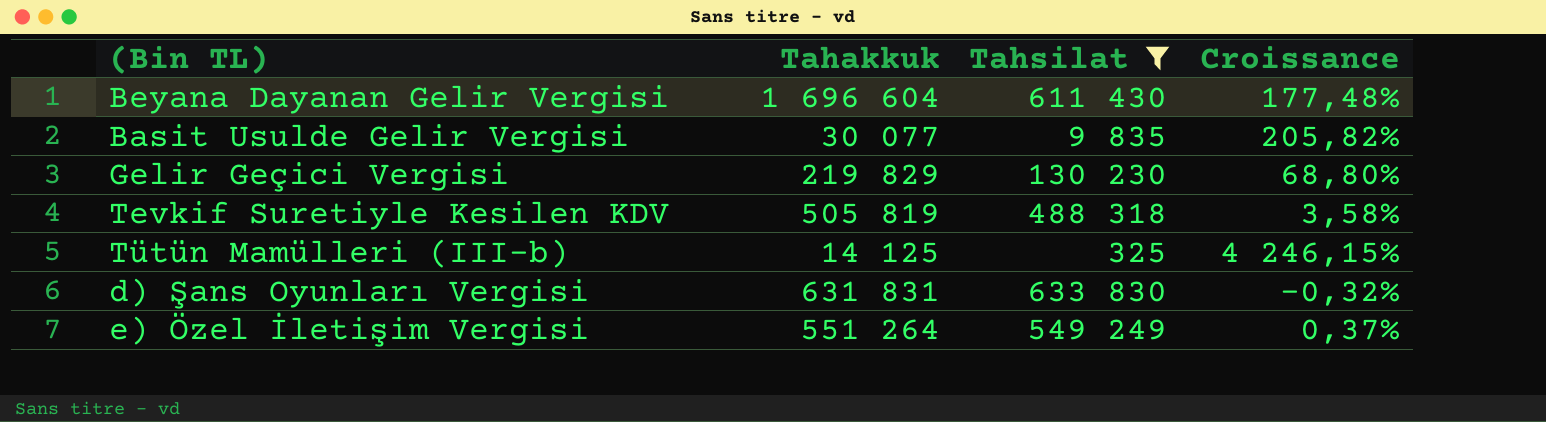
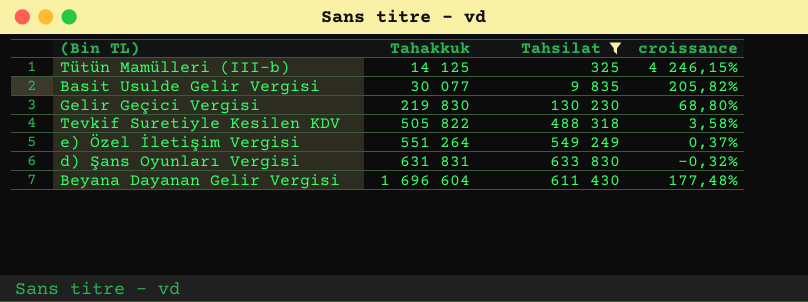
row order: none -> Tahakkuk ascending
column name: Croissance -> croissance
Gelir Geçici Vergisi | Tahakkuk: 219 829 -> 219 830
Tevkif Suretiyle Kesilen KDV | Tahakkuk: 505 819 -> 505 822

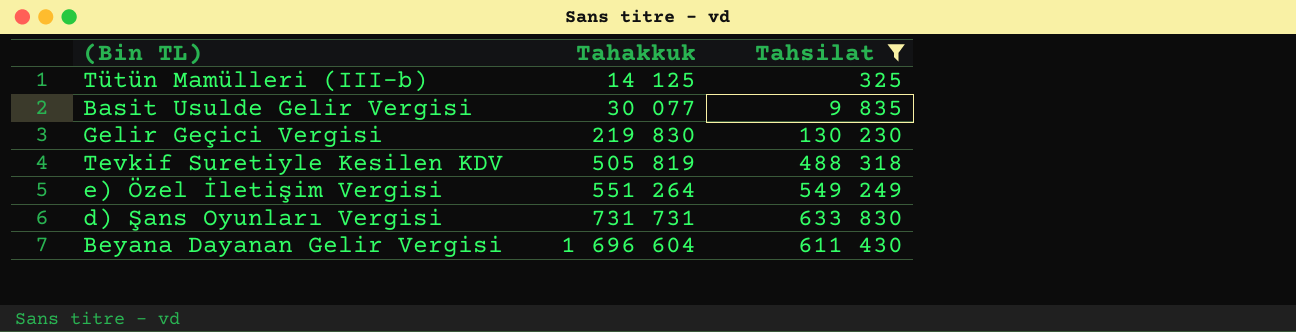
column croissance | formula: ([Tahakkuk] - [Tahsilat]) / [Tahsilat] -> none
Tevkif Suretiyle Kesilen KDV | Tahakkuk: 505 822 -> 505 819
d) Şans Oyunları Vergisi | Tahakkuk: 631 831 -> 731 731

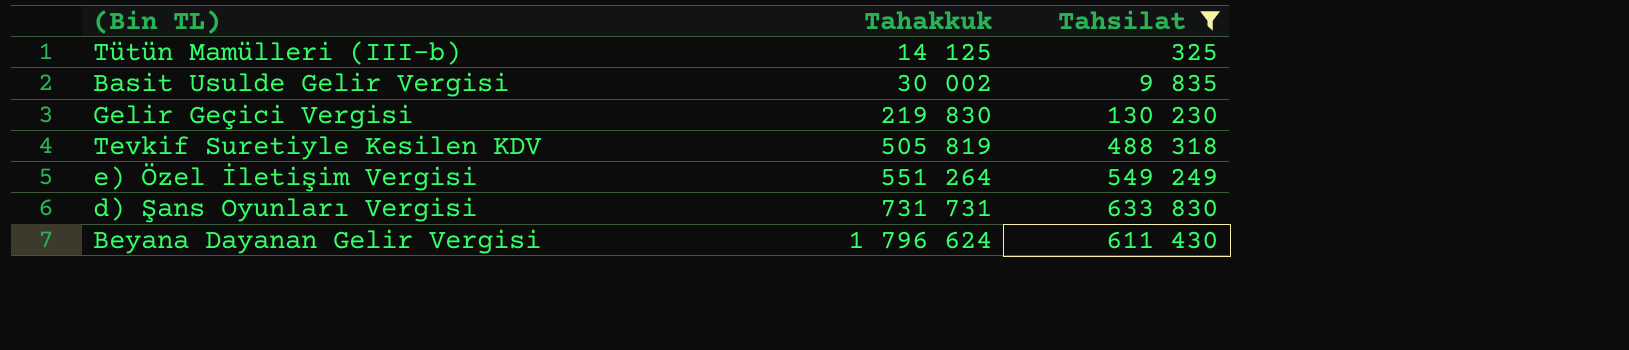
Basit Usulde Gelir Vergisi | Tahakkuk: 30 077 -> 30 002
Beyana Dayanan Gelir Vergisi | Tahakkuk: 1 696 604 -> 1 796 624

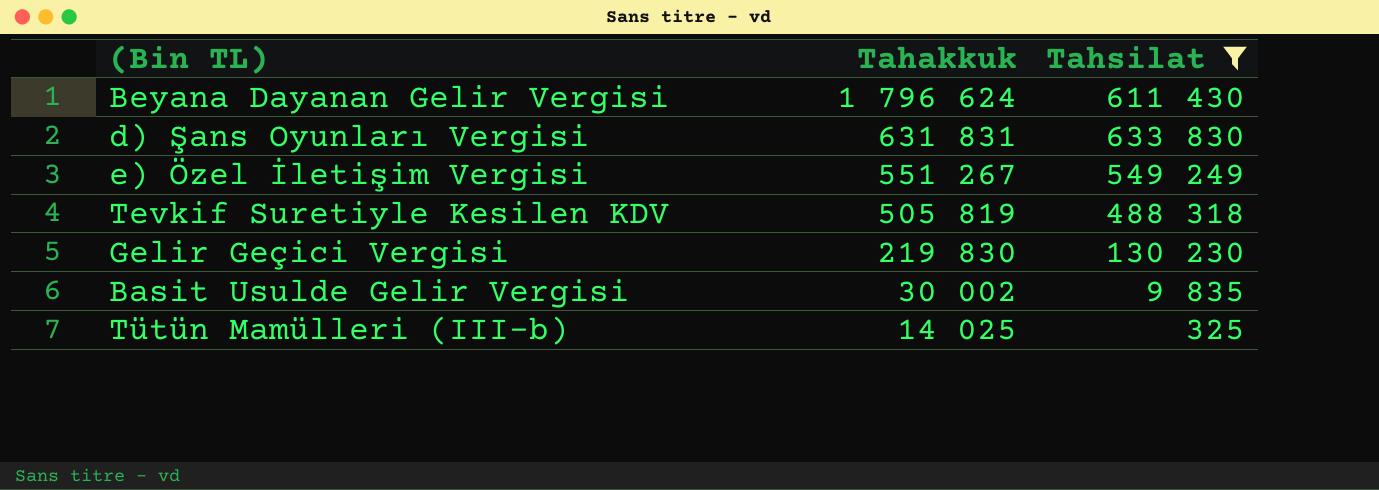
row order: Tahakkuk ascending -> Tahakkuk descending
d) Şans Oyunları Vergisi | Tahakkuk: 731 731 -> 631 831
e) Özel İletişim Vergisi | Tahakkuk: 551 264 -> 551 267
Tütün Mamülleri (III-b) | Tahakkuk: 14 125 -> 14 025

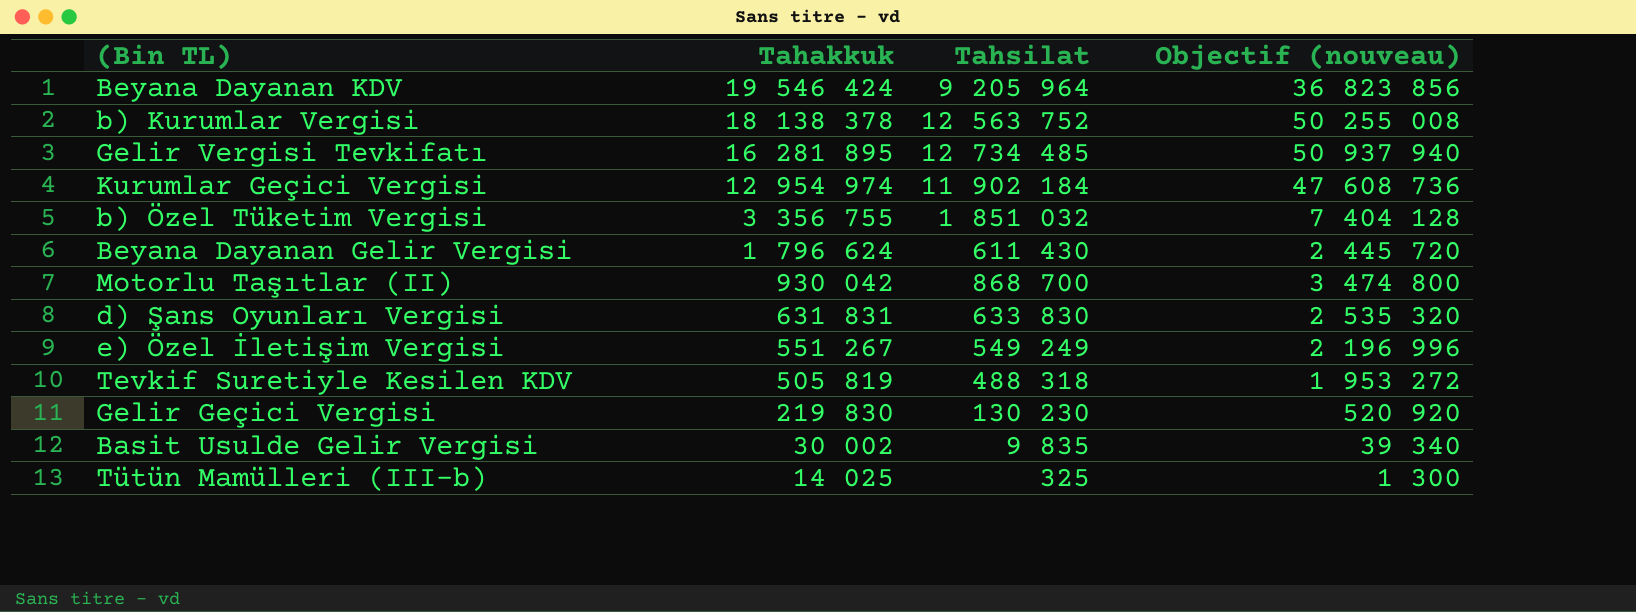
filter: Tahsilat <= 633 830 -> none
column Objectif (nouveau) | formula: none -> [Tahsilat] * 4

